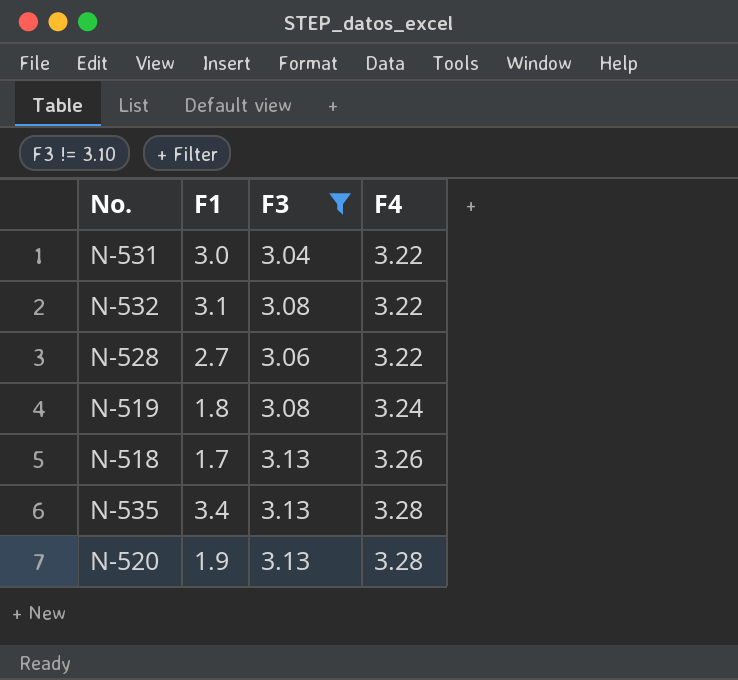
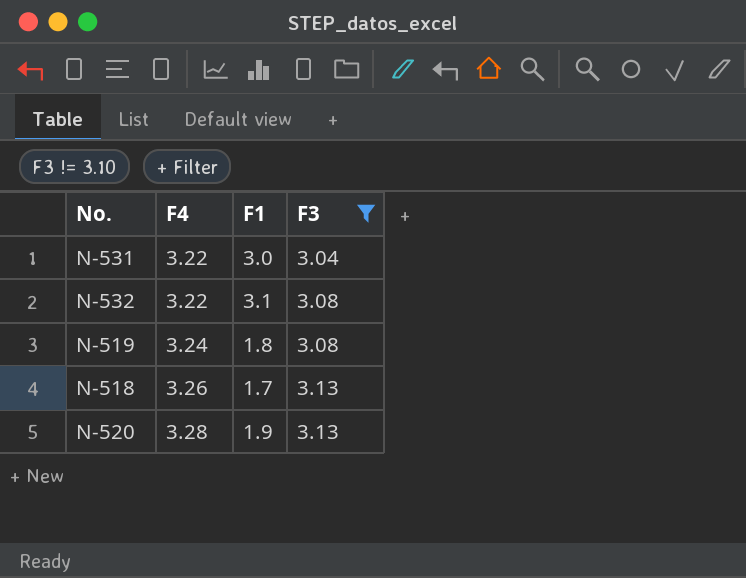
column F4 | position: 4 -> 2
row N-528: 2.7 | 3.06 | 3.22 -> none
row N-535: 3.4 | 3.13 | 3.28 -> none

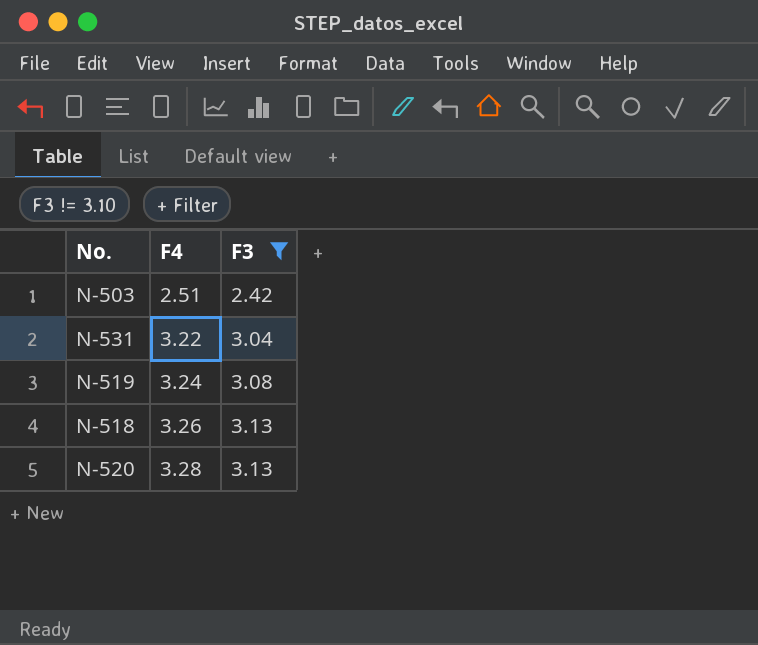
column F1 | position: 3 -> none
row N-532: 3.22 | 3.1 | 3.08 -> none
row N-503: none -> 2.51 | 2.42

